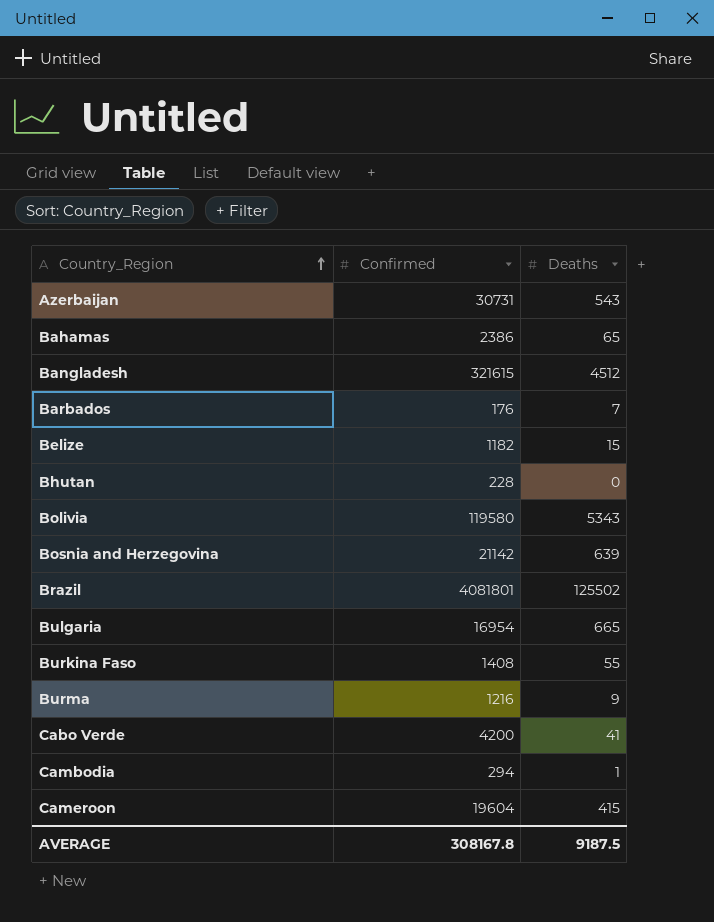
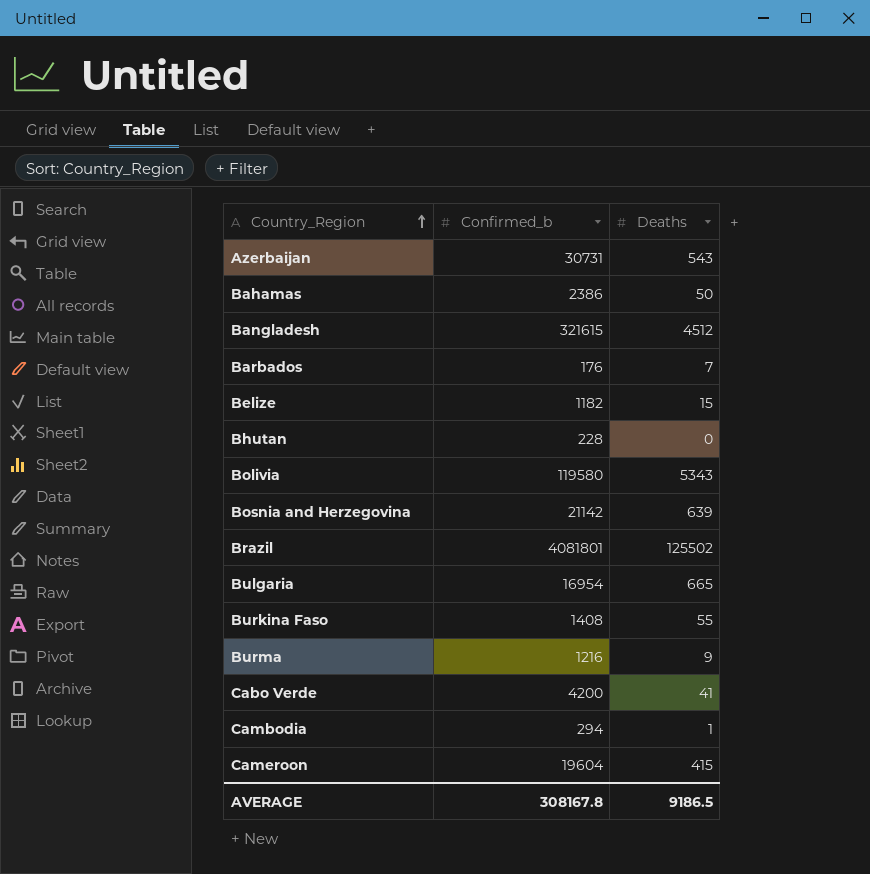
column name: Confirmed -> Confirmed_b
Bahamas | Deaths: 65 -> 50
AVERAGE | Deaths: 9187.5 -> 9186.5

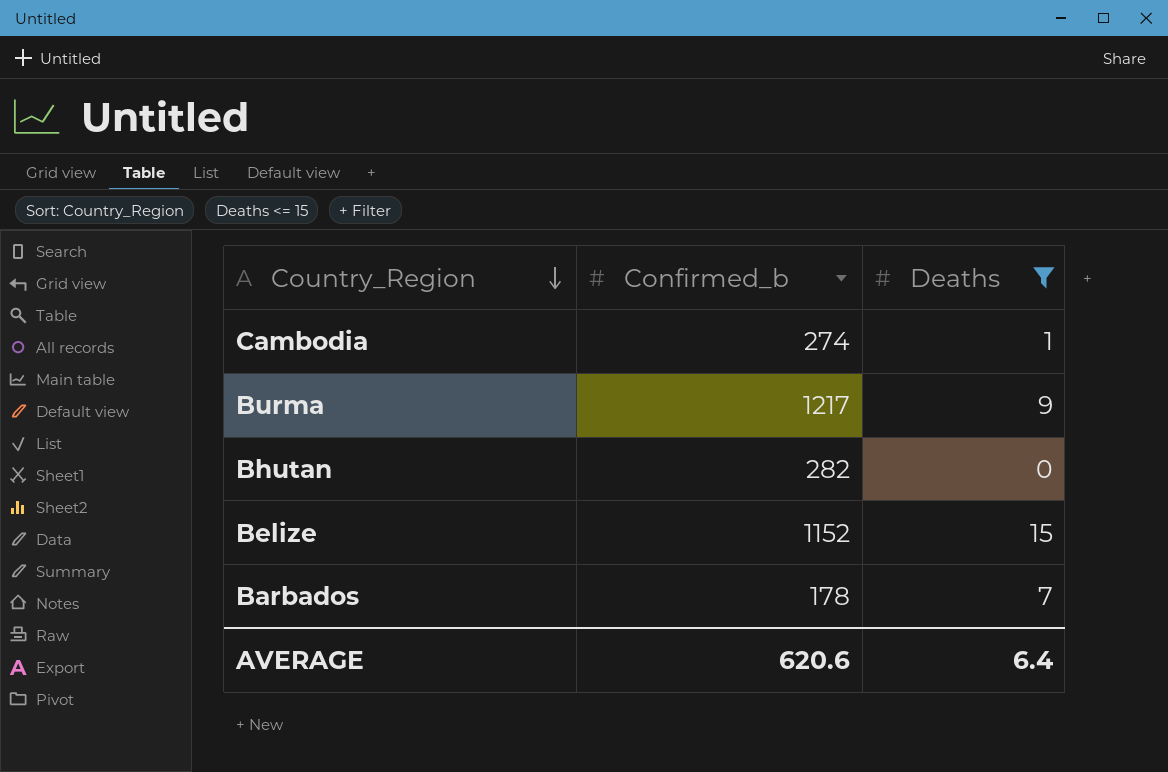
filter: none -> Deaths <= 15
row order: Country_Region ascending -> Country_Region descending
Cambodia | Confirmed_b: 294 -> 274
Burma | Confirmed_b: 1216 -> 1217
Bhutan | Confirmed_b: 228 -> 282
Belize | Confirmed_b: 1182 -> 1152
Barbados | Confirmed_b: 176 -> 178
AVERAGE | Confirmed_b: 308167.8 -> 620.6
AVERAGE | Deaths: 9186.5 -> 6.4

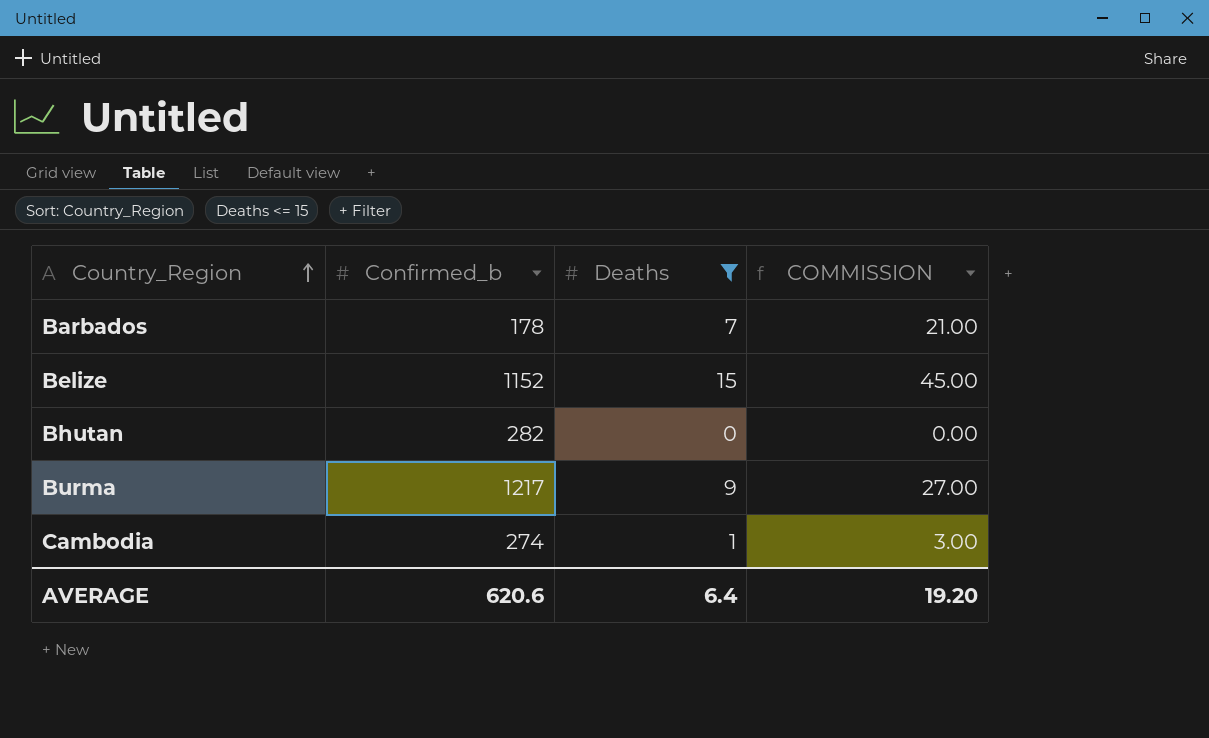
row order: Country_Region descending -> Country_Region ascending
column COMMISSION | formula: none -> [Deaths] * 3

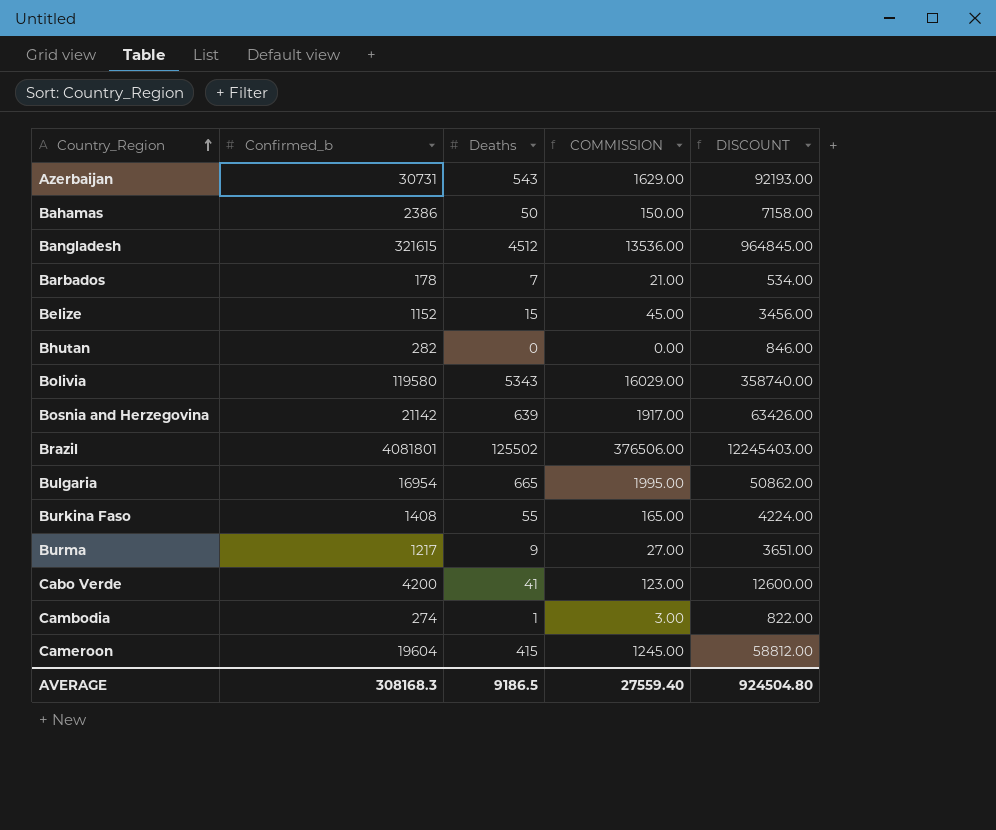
filter: Deaths <= 15 -> none
column DISCOUNT | formula: none -> [Confirmed_b] * 3
AVERAGE | Confirmed_b: 620.6 -> 308168.3
AVERAGE | Deaths: 6.4 -> 9186.5
AVERAGE | COMMISSION: 19.20 -> 27559.40

